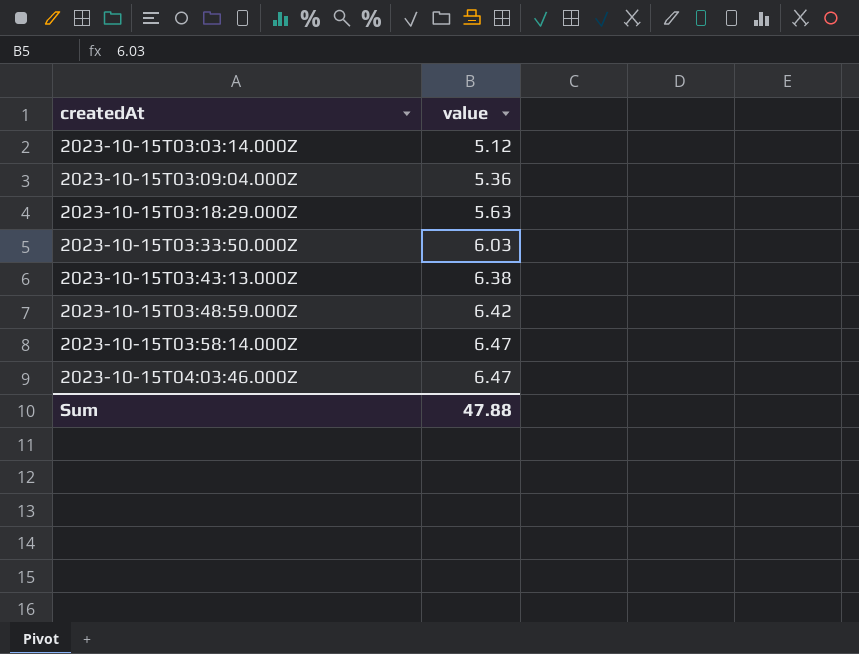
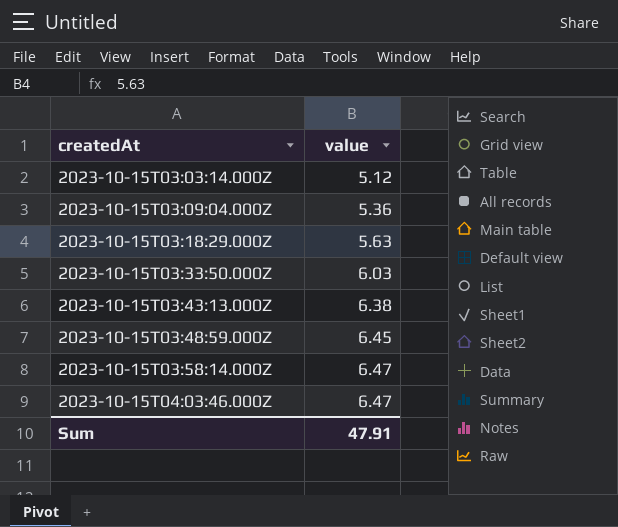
2023-10-15T03:48:59.000Z | value: 6.42 -> 6.45
Sum | value: 47.88 -> 47.91

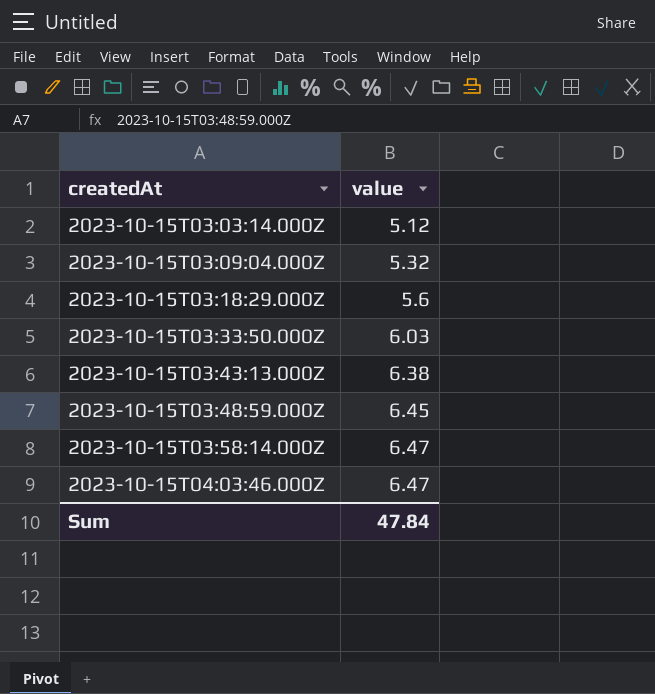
2023-10-15T03:09:04.000Z | value: 5.36 -> 5.32
2023-10-15T03:18:29.000Z | value: 5.63 -> 5.6
Sum | value: 47.91 -> 47.84

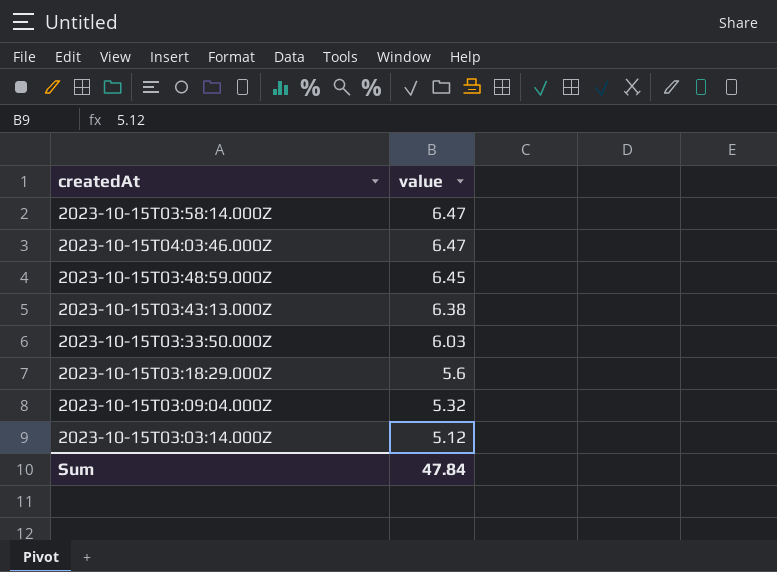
row order: createdAt ascending -> value descending

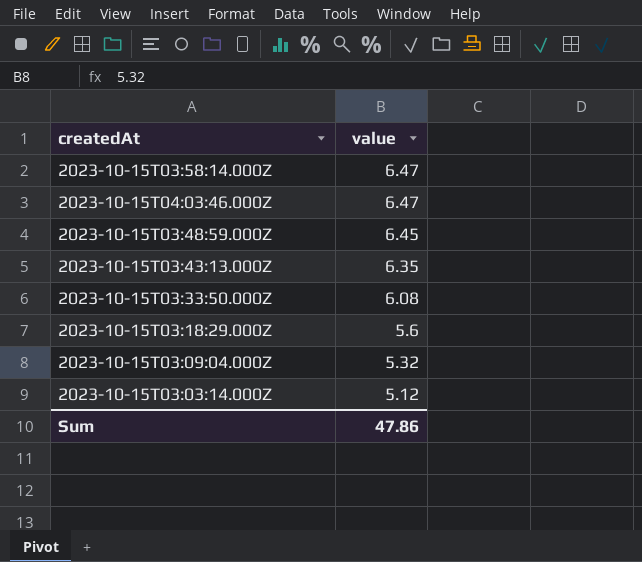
2023-10-15T03:43:13.000Z | value: 6.38 -> 6.35
2023-10-15T03:33:50.000Z | value: 6.03 -> 6.08
Sum | value: 47.84 -> 47.86

